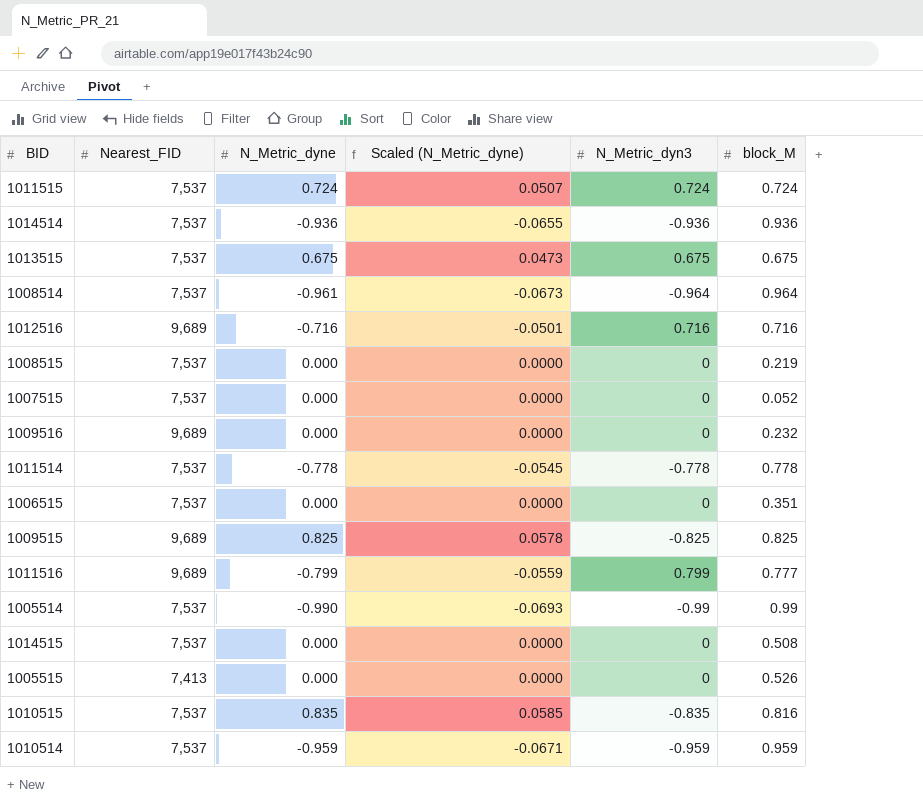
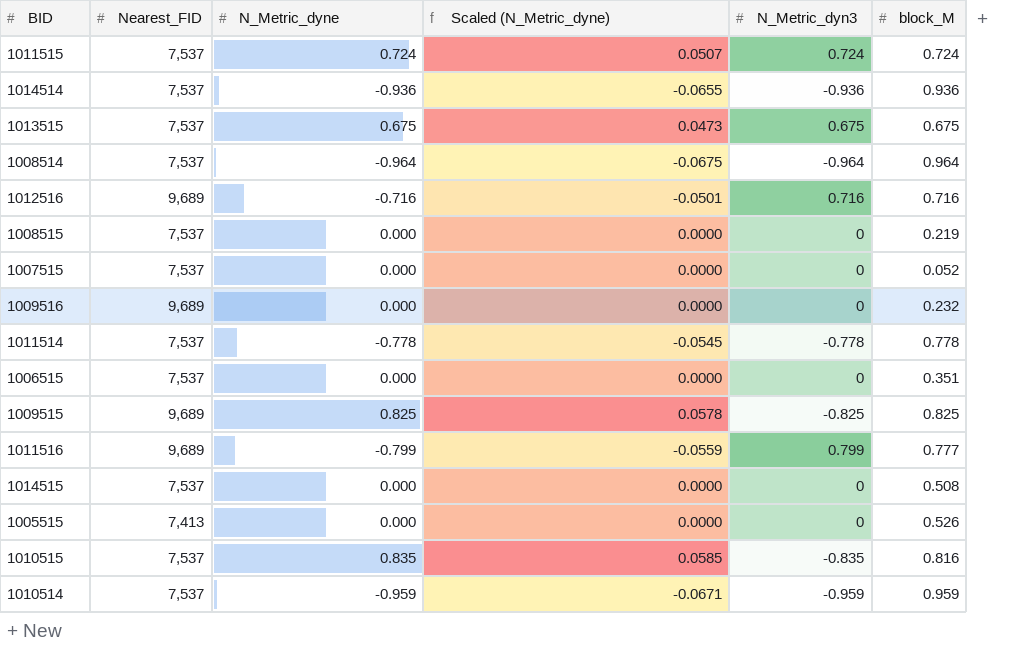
row 1005514: 7,537 | -0.990 | -0.0693 | -0.99 | 0.99 -> none
1008514 | N_Metric_dyne: -0.961 -> -0.964
1008514 | Scaled (N_Metric_dyne): -0.0673 -> -0.0675

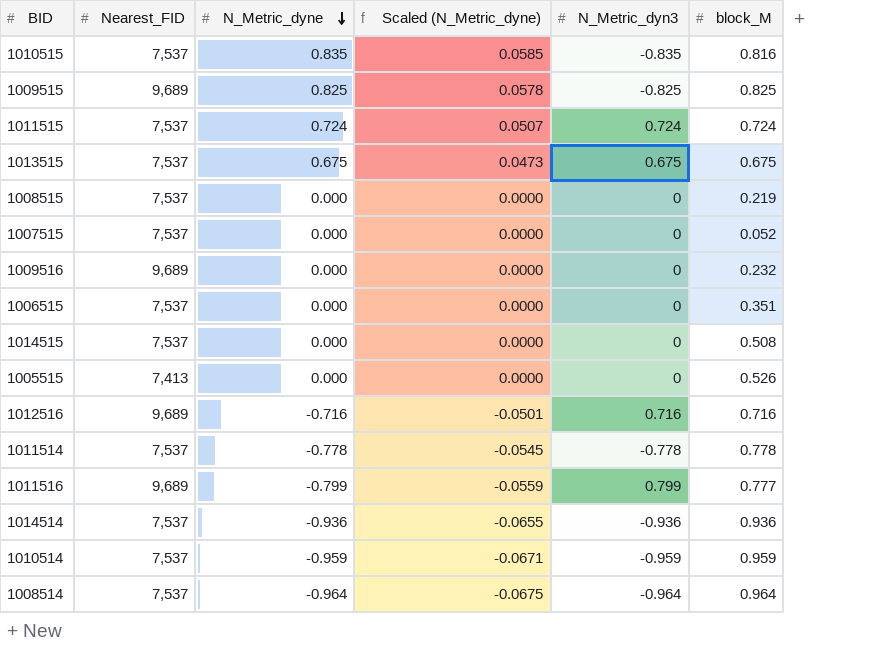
row order: none -> N_Metric_dyne descending

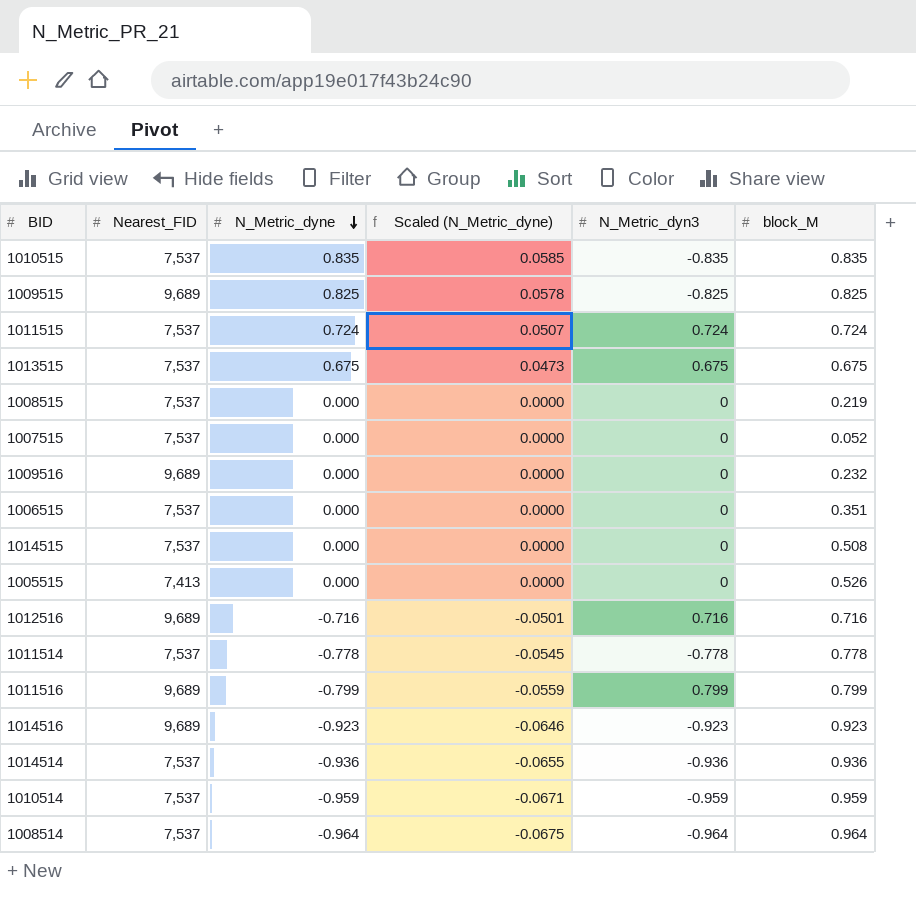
1010515 | block_M: 0.816 -> 0.835
1011516 | block_M: 0.777 -> 0.799
row 1014516: none -> 9,689 | -0.923 | -0.0646 | -0.923 | 0.923

